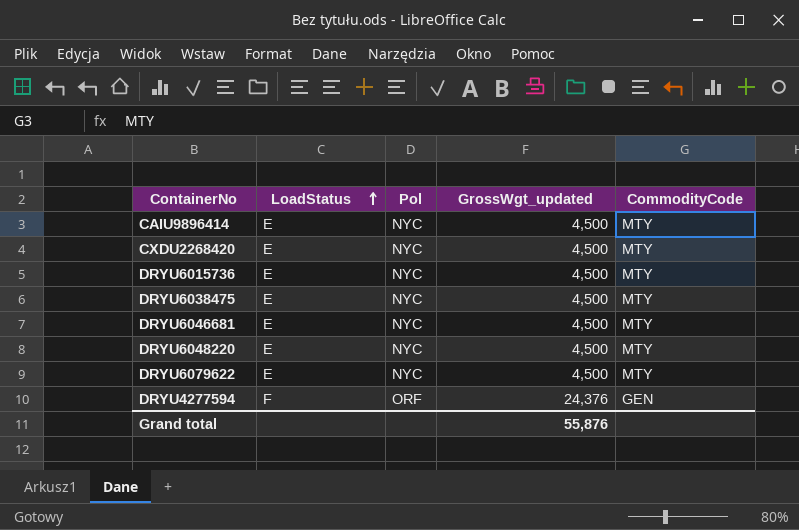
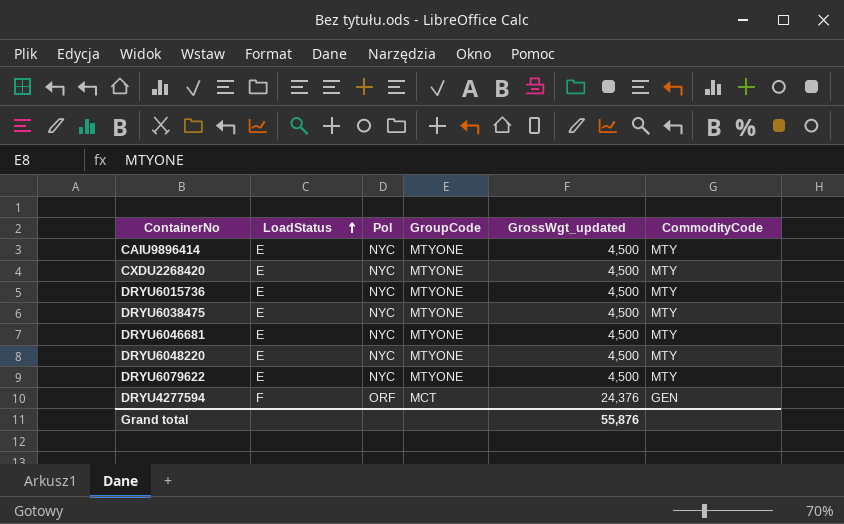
column GroupCode | position: none -> 4

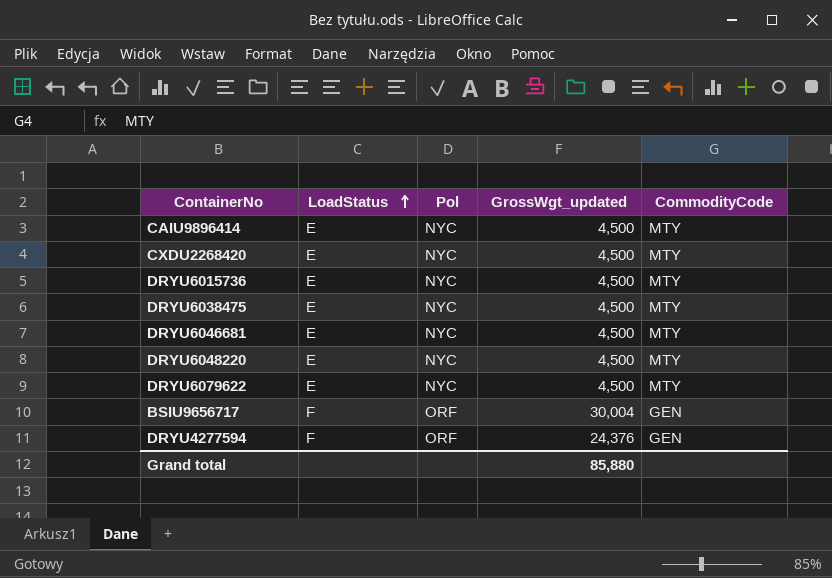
column GroupCode | position: 4 -> none
row BSIU9656717: none -> F | ORF | 30,004 | GEN
Grand total | GrossWgt_updated: 55,876 -> 85,880

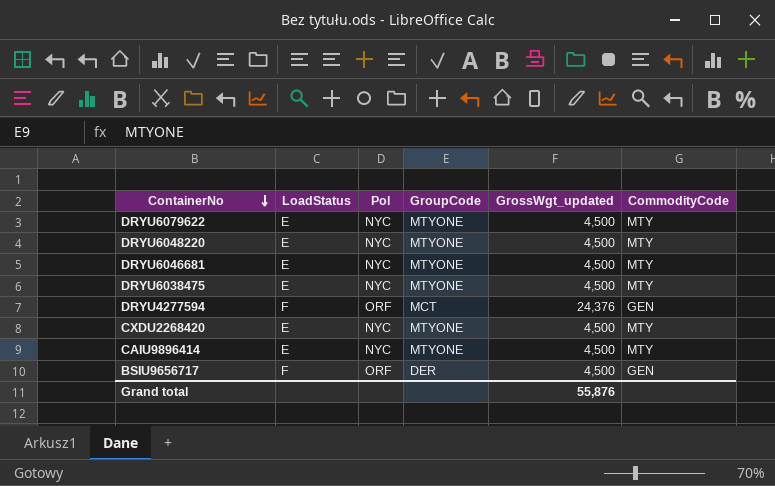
row order: LoadStatus ascending -> ContainerNo descending
column GroupCode | position: none -> 4
row DRYU6015736: E | NYC | 4,500 | MTY -> none
BSIU9656717 | GrossWgt_updated: 30,004 -> 4,500
Grand total | GrossWgt_updated: 85,880 -> 55,876

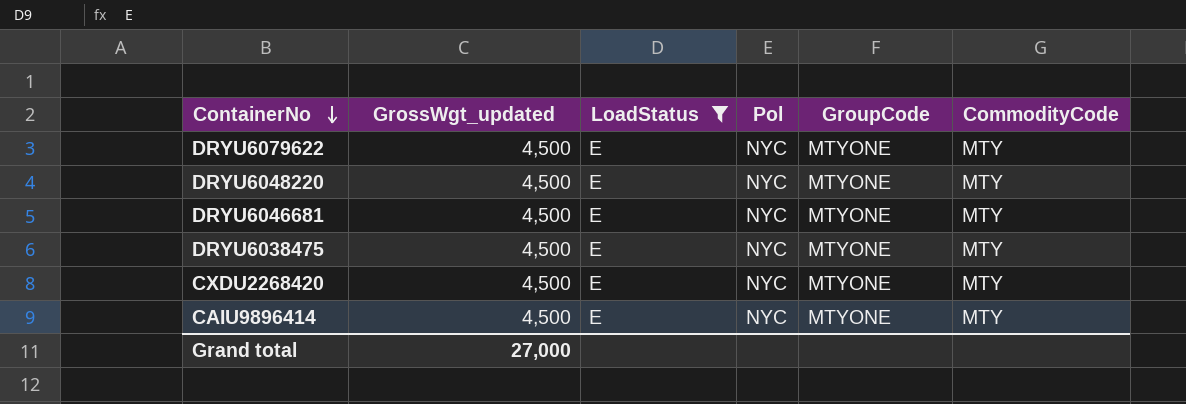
filter: none -> LoadStatus = E
column GrossWgt_updated | position: 5 -> 2
Grand total | GrossWgt_updated: 55,876 -> 27,000

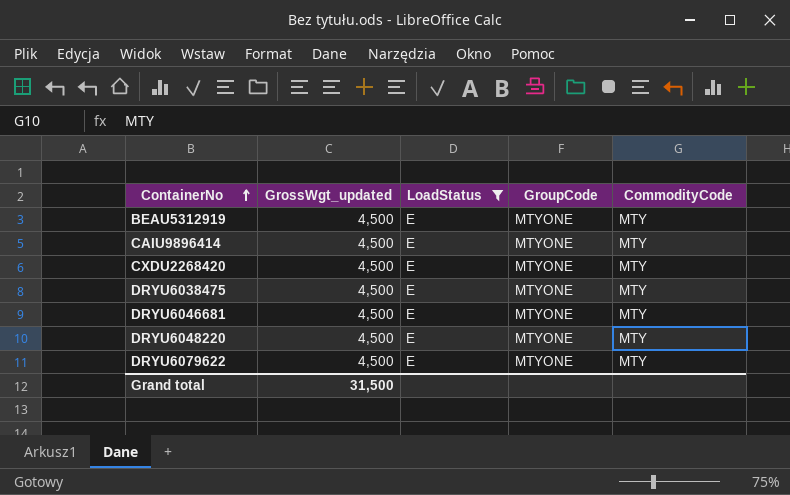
row order: ContainerNo descending -> ContainerNo ascending
column Pol | position: 4 -> none
row BEAU5312919: none -> 4,500 | E | MTYONE | MTY
Grand total | GrossWgt_updated: 27,000 -> 31,500

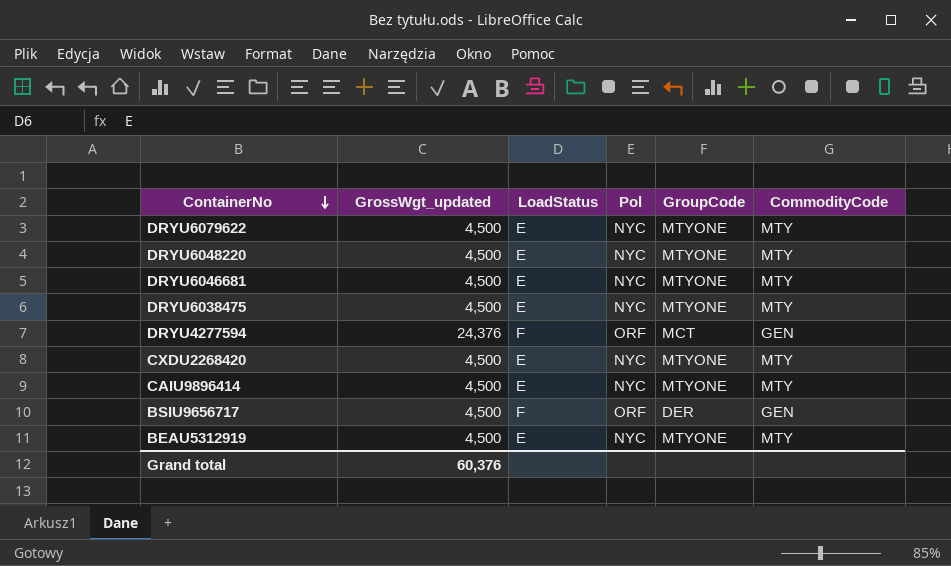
filter: LoadStatus = E -> none
row order: ContainerNo ascending -> ContainerNo descending
column Pol | position: none -> 4
Grand total | GrossWgt_updated: 31,500 -> 60,376

